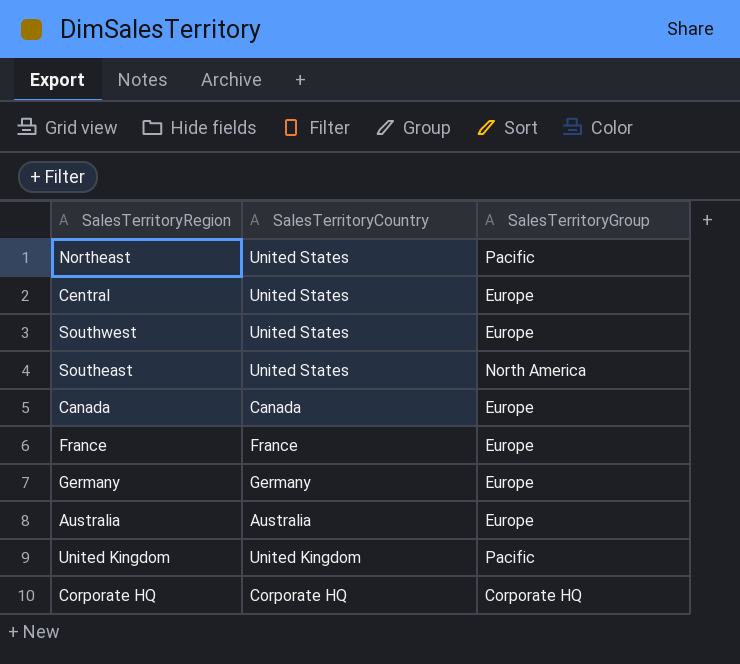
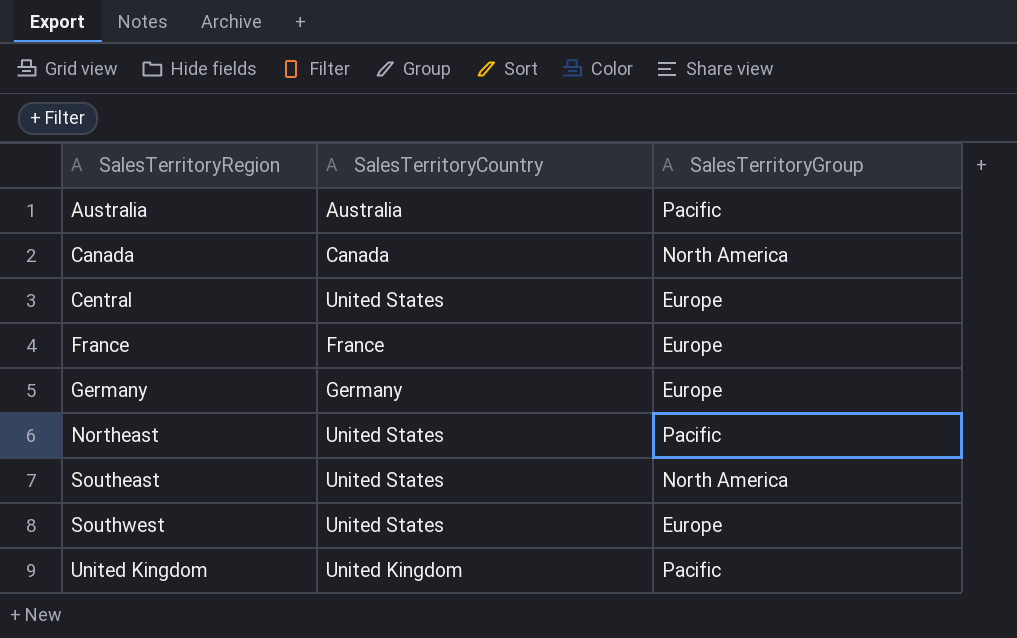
row order: none -> SalesTerritoryRegion ascending
row Corporate HQ: Corporate HQ | Corporate HQ -> none
Australia | SalesTerritoryGroup: Europe -> Pacific
Canada | SalesTerritoryGroup: Europe -> North America

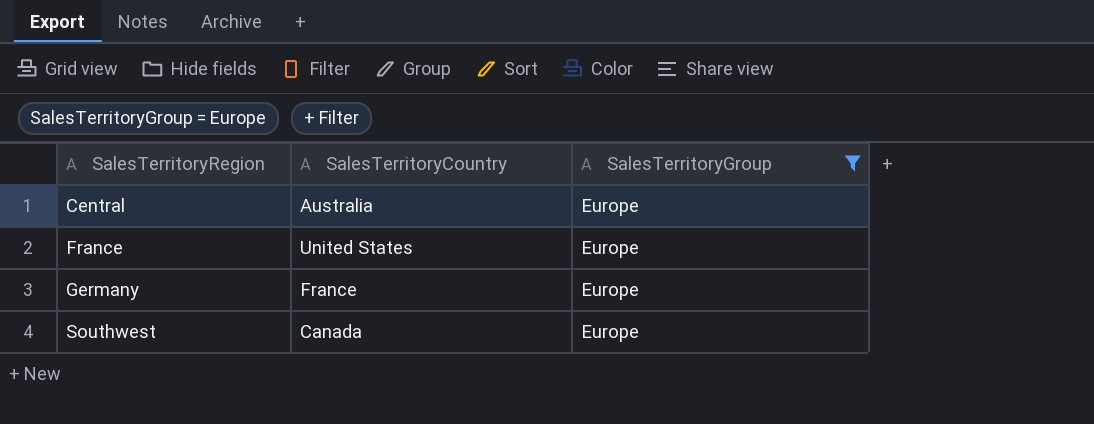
filter: none -> SalesTerritoryGroup = Europe
Central | SalesTerritoryCountry: United States -> Australia
France | SalesTerritoryCountry: France -> United States
Germany | SalesTerritoryCountry: Germany -> France
Southwest | SalesTerritoryCountry: United States -> Canada

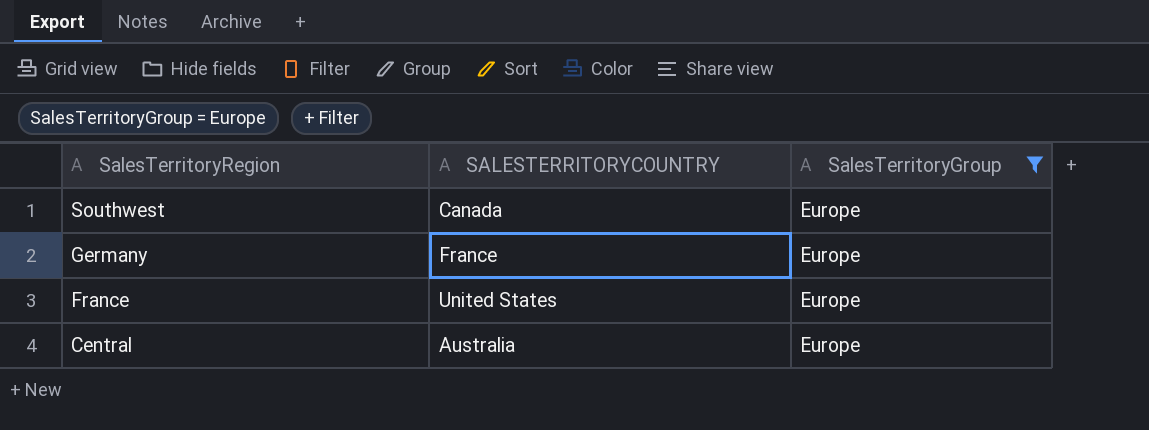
row order: SalesTerritoryRegion ascending -> SalesTerritoryRegion descending
column name: SalesTerritoryCountry -> SALESTERRITORYCOUNTRY

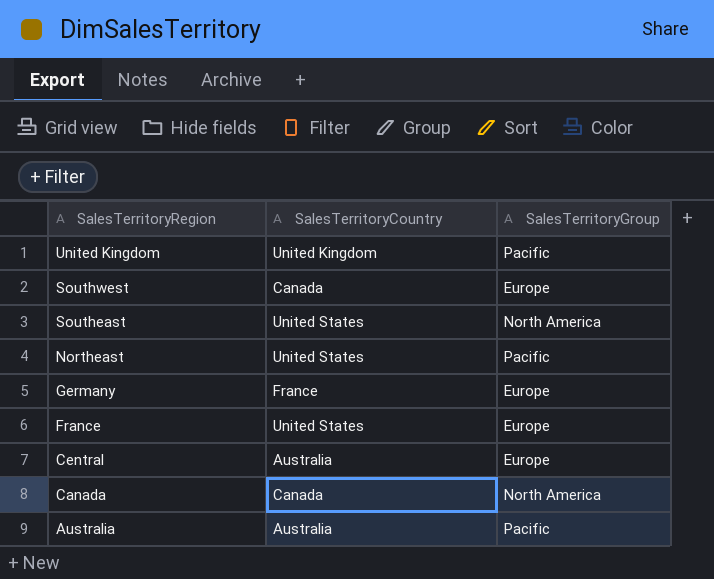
filter: SalesTerritoryGroup = Europe -> none
column name: SALESTERRITORYCOUNTRY -> SalesTerritoryCountry

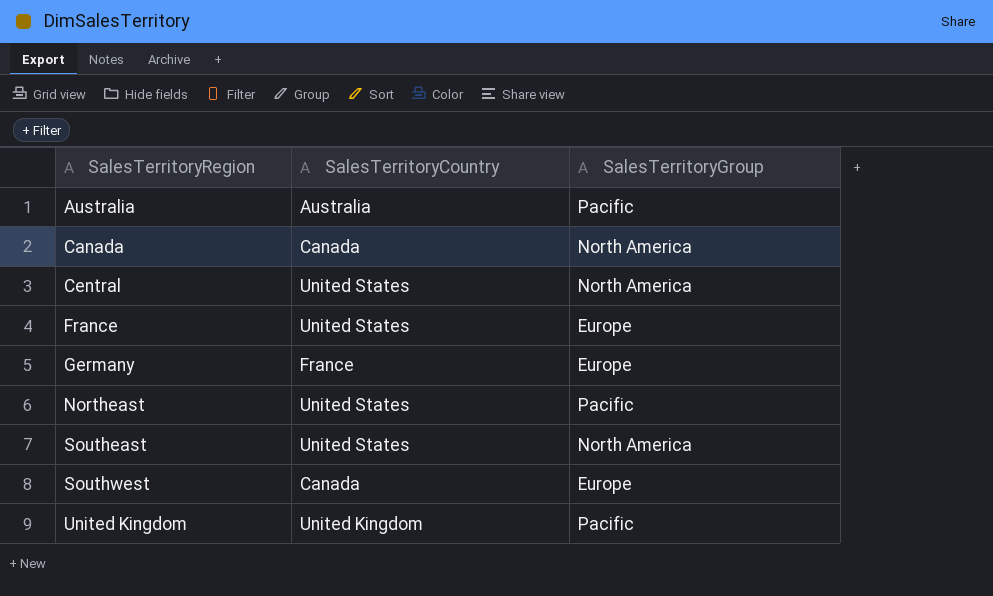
row order: SalesTerritoryRegion descending -> SalesTerritoryRegion ascending
Central | SalesTerritoryCountry: Australia -> United States
Central | SalesTerritoryGroup: Europe -> North America

